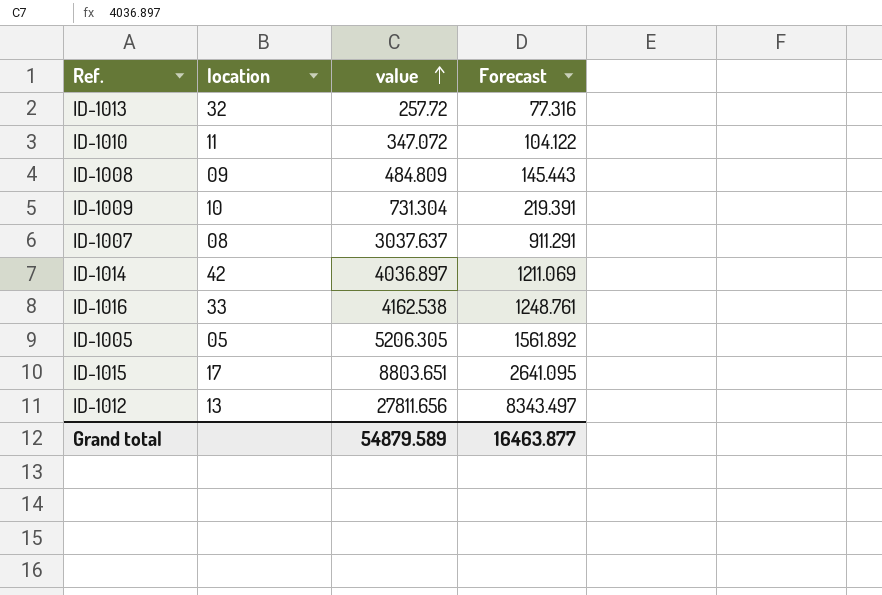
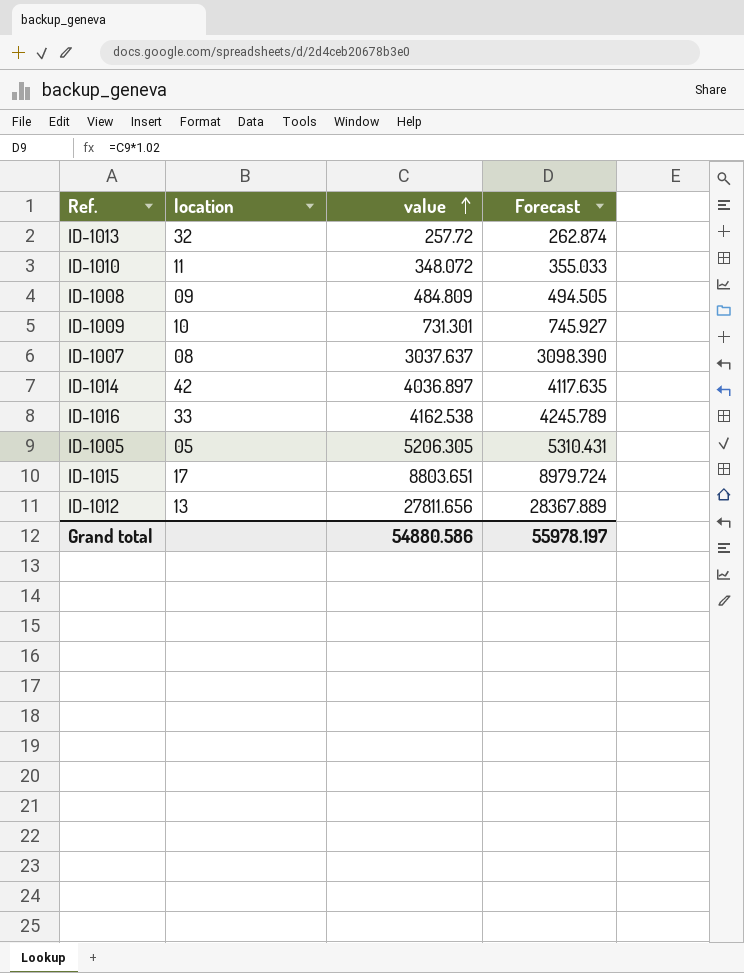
column Forecast | formula: [value] * 0.3 -> [value] * 1.02
ID-1010 | value: 347.072 -> 348.072
ID-1009 | value: 731.304 -> 731.301
Grand total | value: 54879.589 -> 54880.586
Grand total | Forecast: 16463.877 -> 55978.197

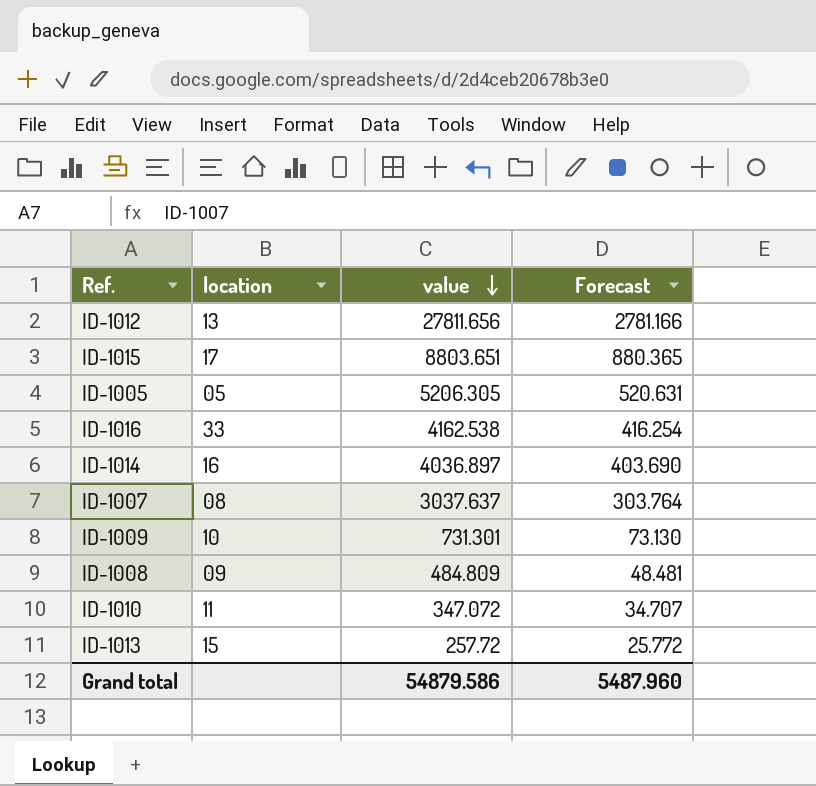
row order: value ascending -> value descending
column Forecast | formula: [value] * 1.02 -> [value] * 0.1
ID-1014 | location: 42 -> 16
ID-1010 | value: 348.072 -> 347.072
ID-1013 | location: 32 -> 15
Grand total | value: 54880.586 -> 54879.586
Grand total | Forecast: 55978.197 -> 5487.960

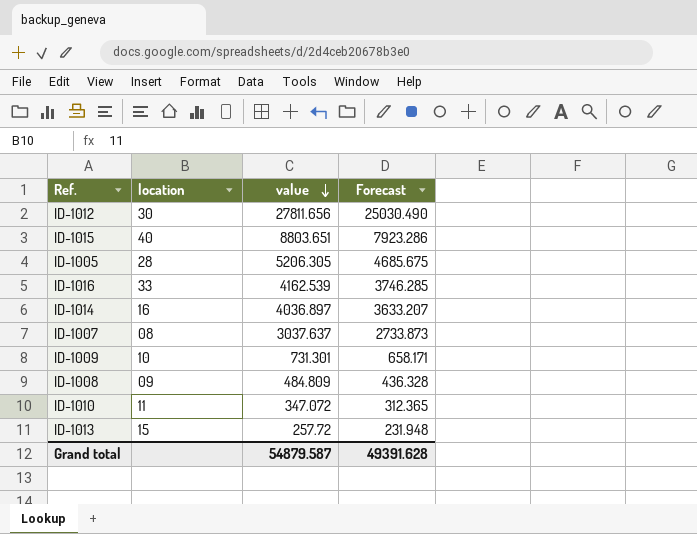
column Forecast | formula: [value] * 0.1 -> [value] * 0.9
ID-1012 | location: 13 -> 30
ID-1015 | location: 17 -> 40
ID-1005 | location: 05 -> 28
ID-1016 | value: 4162.538 -> 4162.539
Grand total | value: 54879.586 -> 54879.587
Grand total | Forecast: 5487.960 -> 49391.628

